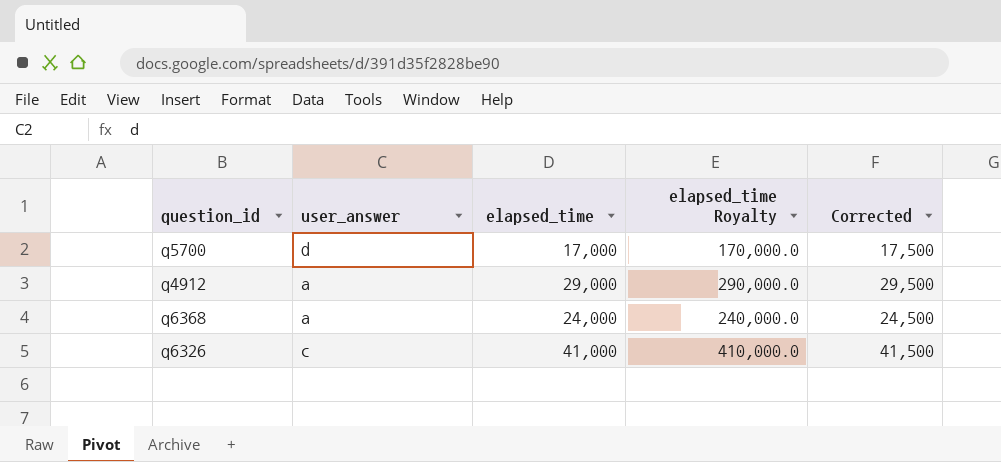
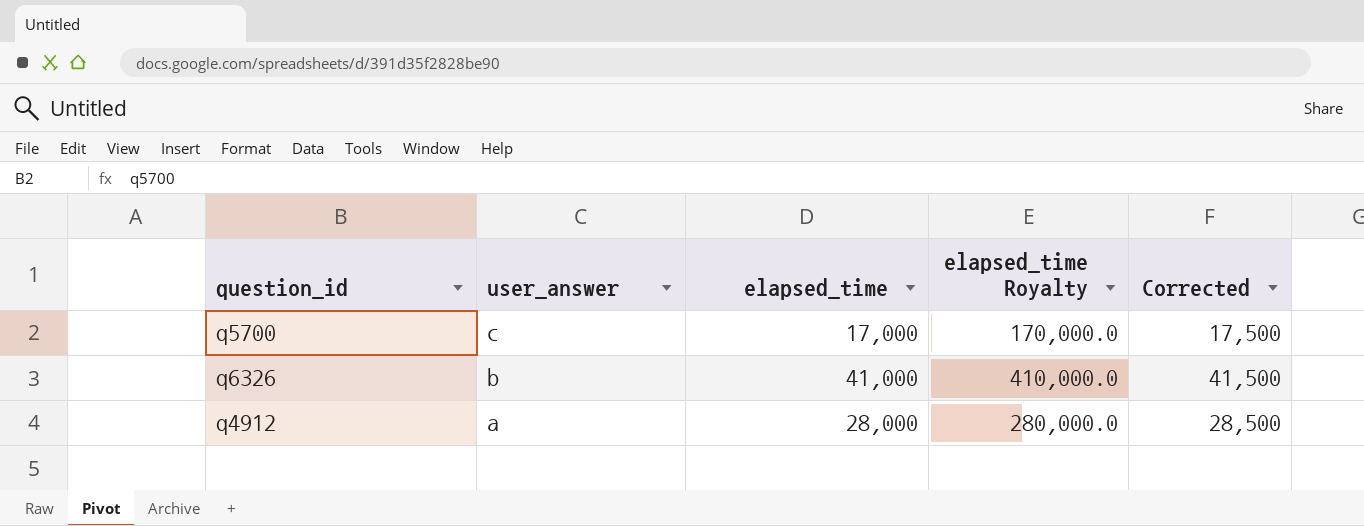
row order: none -> user_answer descending
row q6368: a | 24,000 | 240,000.0 | 24,500 -> none
q5700 | user_answer: d -> c
q6326 | user_answer: c -> b
q4912 | elapsed_time: 29,000 -> 28,000
q4912 | elapsed_time Royalty: 290,000.0 -> 280,000.0
q4912 | Corrected: 29,500 -> 28,500

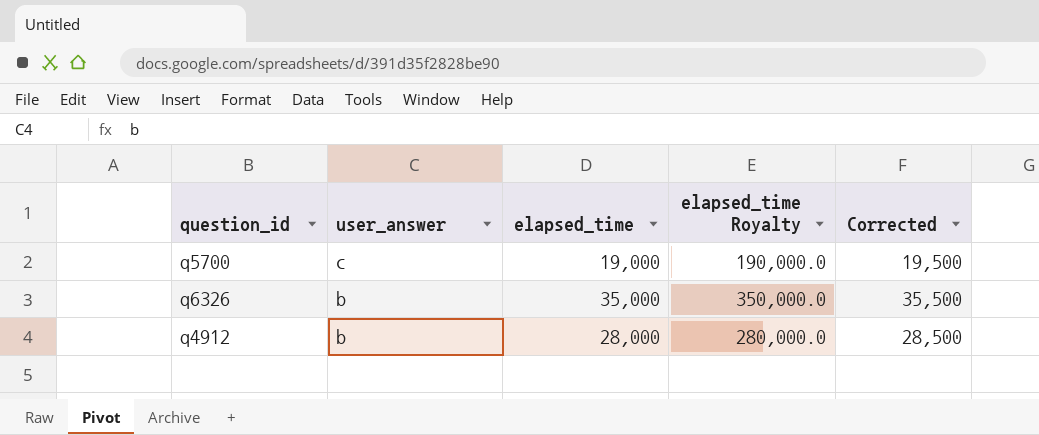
q5700 | elapsed_time: 17,000 -> 19,000
q5700 | elapsed_time Royalty: 170,000.0 -> 190,000.0
q5700 | Corrected: 17,500 -> 19,500
q6326 | elapsed_time: 41,000 -> 35,000
q6326 | elapsed_time Royalty: 410,000.0 -> 350,000.0
q6326 | Corrected: 41,500 -> 35,500
q4912 | user_answer: a -> b

